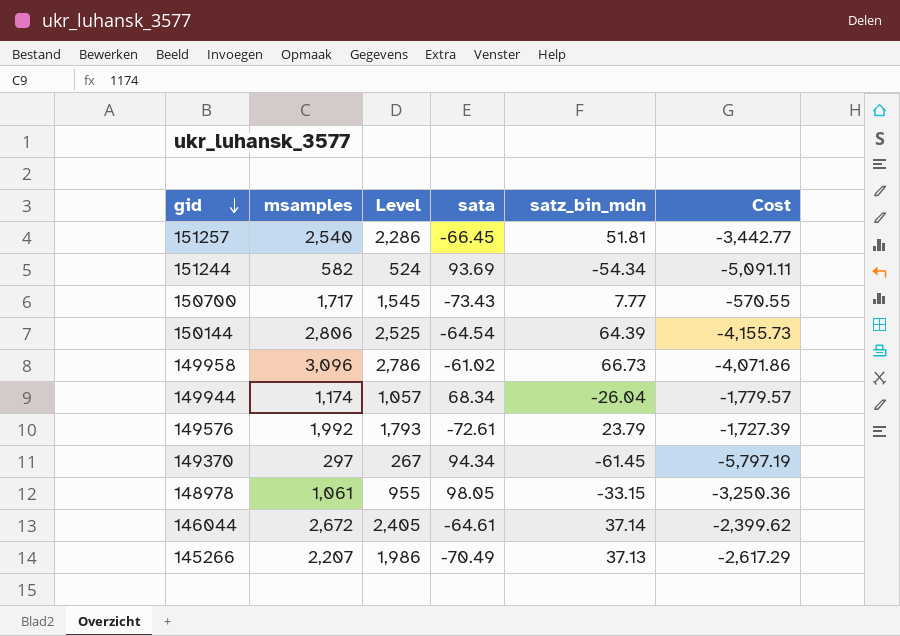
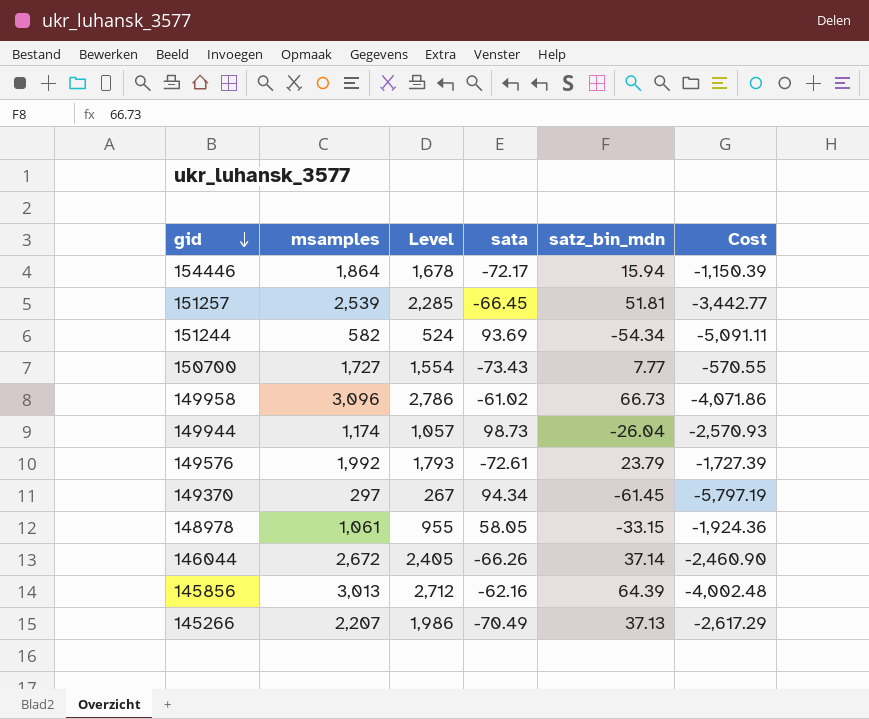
row 150144: 2,806 | 2,525 | -64.54 | 64.39 | -4,155.73 -> none
row 154446: none -> 1,864 | 1,678 | -72.17 | 15.94 | -1,150.39
151257 | msamples: 2,540 -> 2,539
151257 | Level: 2,286 -> 2,285
150700 | msamples: 1,717 -> 1,727
150700 | Level: 1,545 -> 1,554
149944 | sata: 68.34 -> 98.73
149944 | Cost: -1,779.57 -> -2,570.93
148978 | sata: 98.05 -> 58.05
148978 | Cost: -3,250.36 -> -1,924.36
146044 | sata: -64.61 -> -66.26
146044 | Cost: -2,399.62 -> -2,460.90
row 145856: none -> 3,013 | 2,712 | -62.16 | 64.39 | -4,002.48

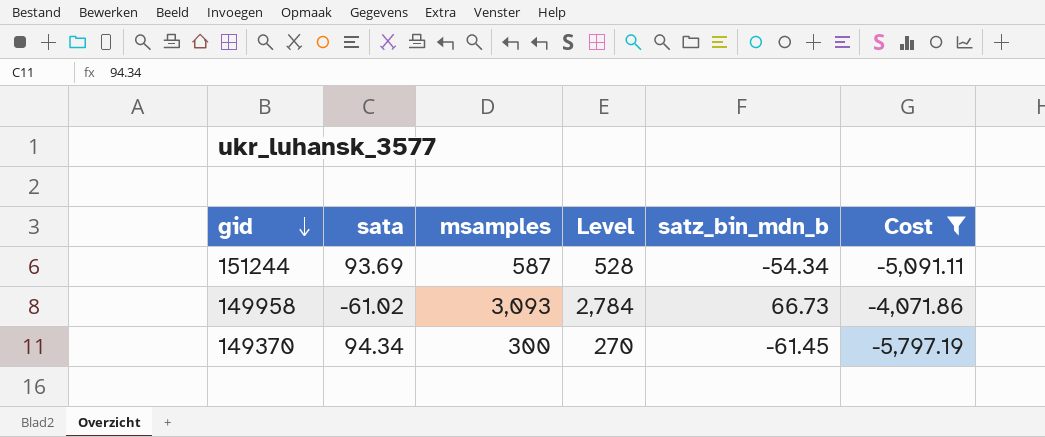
filter: none -> Cost <= -4,071.86
column sata | position: 4 -> 2
column name: satz_bin_mdn -> satz_bin_mdn_b
151244 | msamples: 582 -> 587
151244 | Level: 524 -> 528
149958 | msamples: 3,096 -> 3,093
149958 | Level: 2,786 -> 2,784
149370 | msamples: 297 -> 300
149370 | Level: 267 -> 270

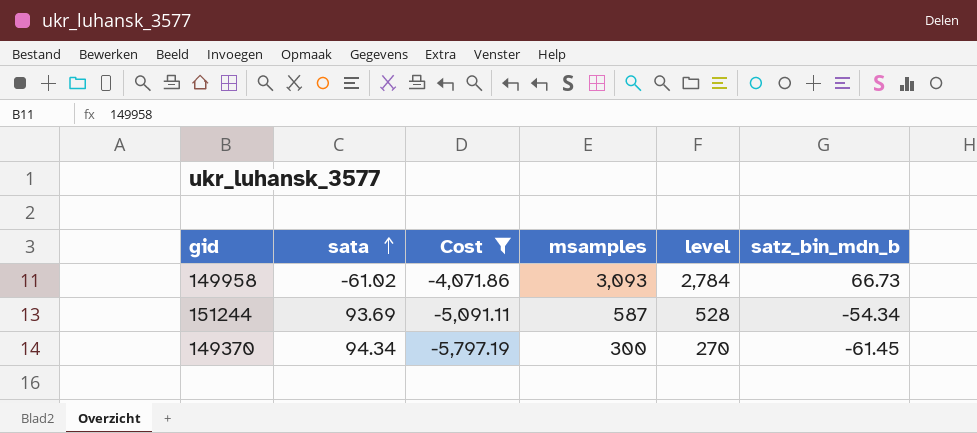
row order: gid descending -> sata ascending
column Cost | position: 6 -> 3
column name: Level -> level

